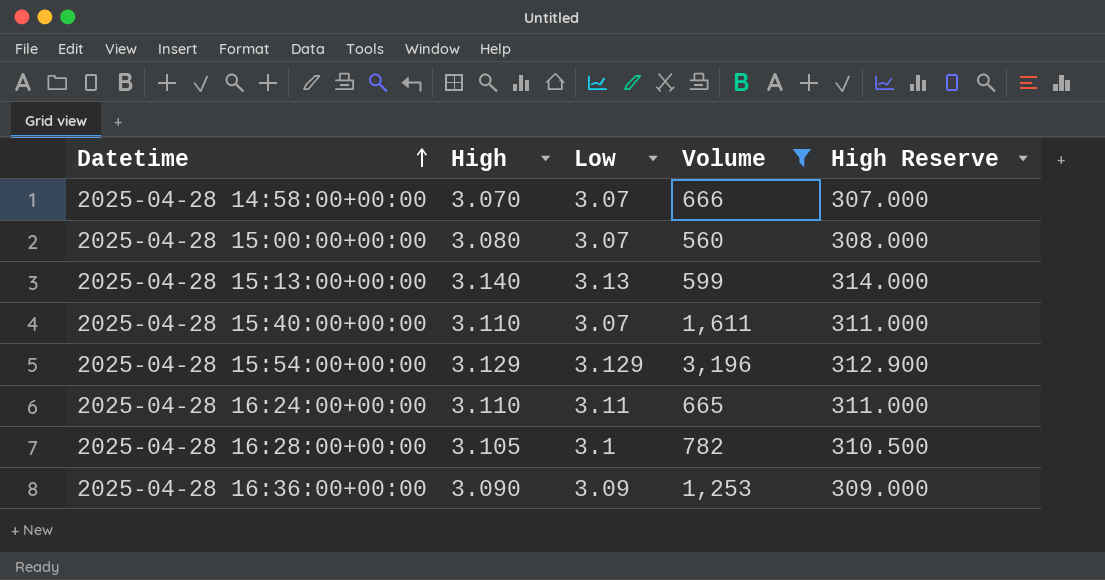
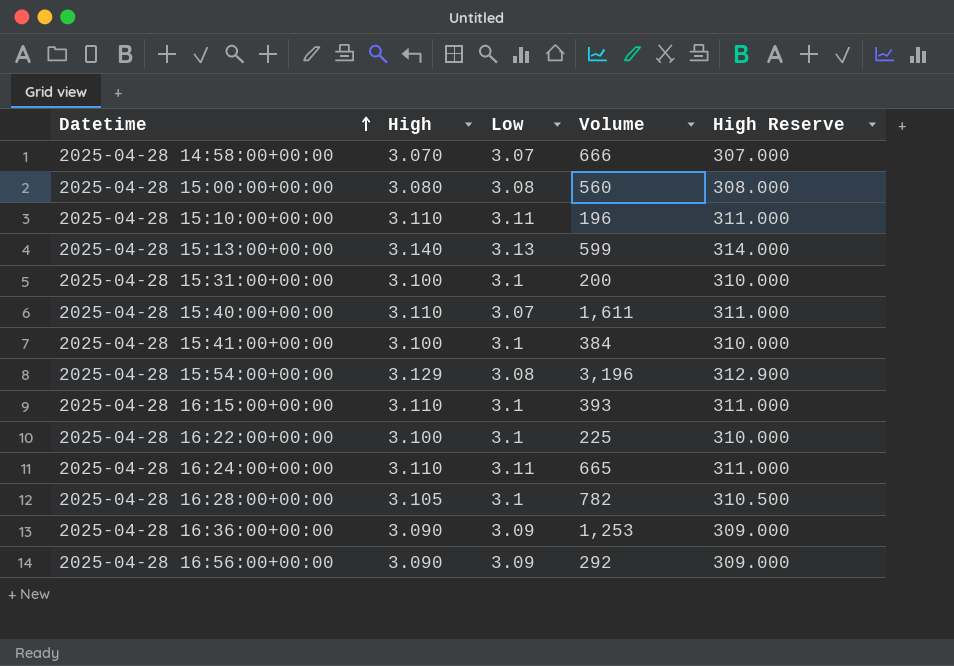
filter: Volume >= 560 -> none
2025-04-28 15:00:00+00:00 | Low: 3.07 -> 3.08
2025-04-28 15:54:00+00:00 | Low: 3.129 -> 3.08

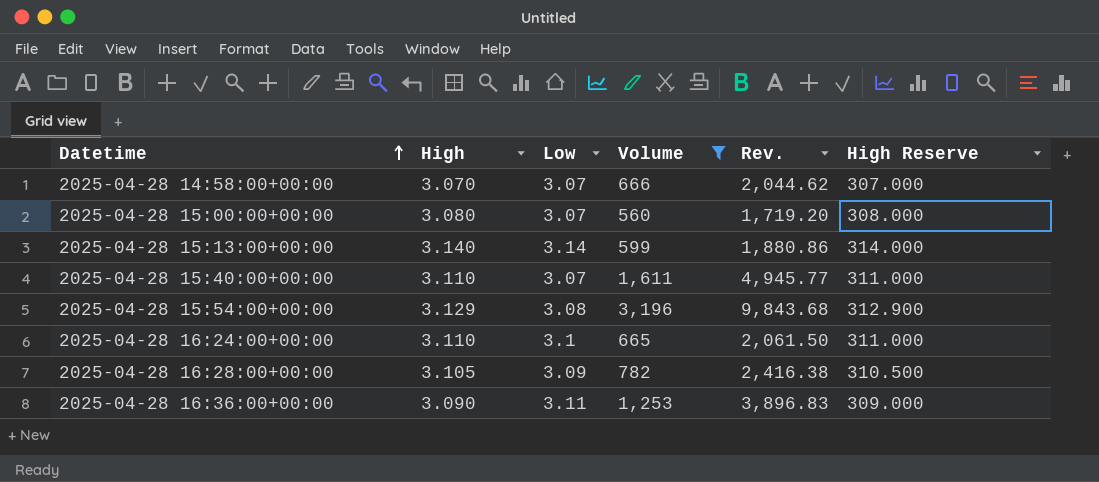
filter: none -> Volume >= 560
column Rev. | formula: none -> [Low] * [Volume]
2025-04-28 15:00:00+00:00 | Low: 3.08 -> 3.07
2025-04-28 15:13:00+00:00 | Low: 3.13 -> 3.14
2025-04-28 16:24:00+00:00 | Low: 3.11 -> 3.1
2025-04-28 16:28:00+00:00 | Low: 3.1 -> 3.09
2025-04-28 16:36:00+00:00 | Low: 3.09 -> 3.11

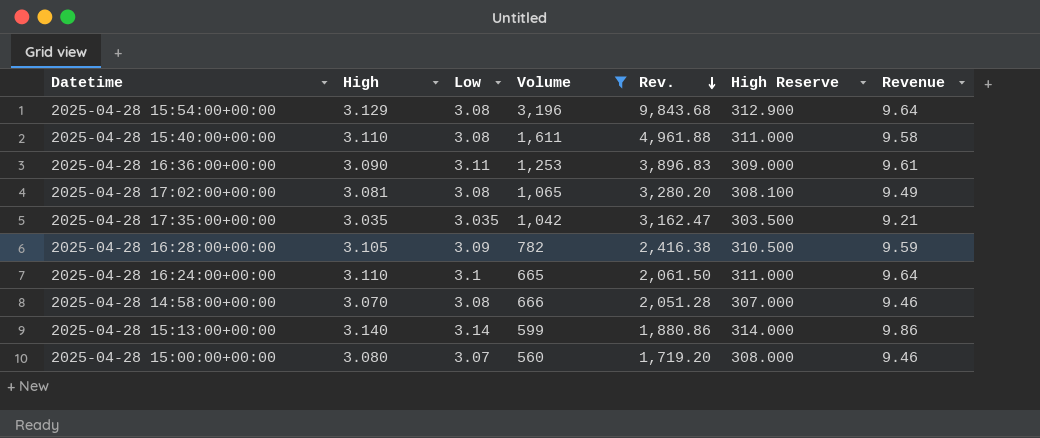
row order: Datetime ascending -> Rev. descending
column Revenue | formula: none -> [High] * [Low]
2025-04-28 15:40:00+00:00 | Low: 3.07 -> 3.08
2025-04-28 15:40:00+00:00 | Rev.: 4,945.77 -> 4,961.88
row 2025-04-28 17:02:00+00:00: none -> 3.081 | 3.08 | 1,065 | 3,280.20 | 308.100 | 9.49
row 2025-04-28 17:35:00+00:00: none -> 3.035 | 3.035 | 1,042 | 3,162.47 | 303.500 | 9.21
2025-04-28 14:58:00+00:00 | Low: 3.07 -> 3.08
2025-04-28 14:58:00+00:00 | Rev.: 2,044.62 -> 2,051.28

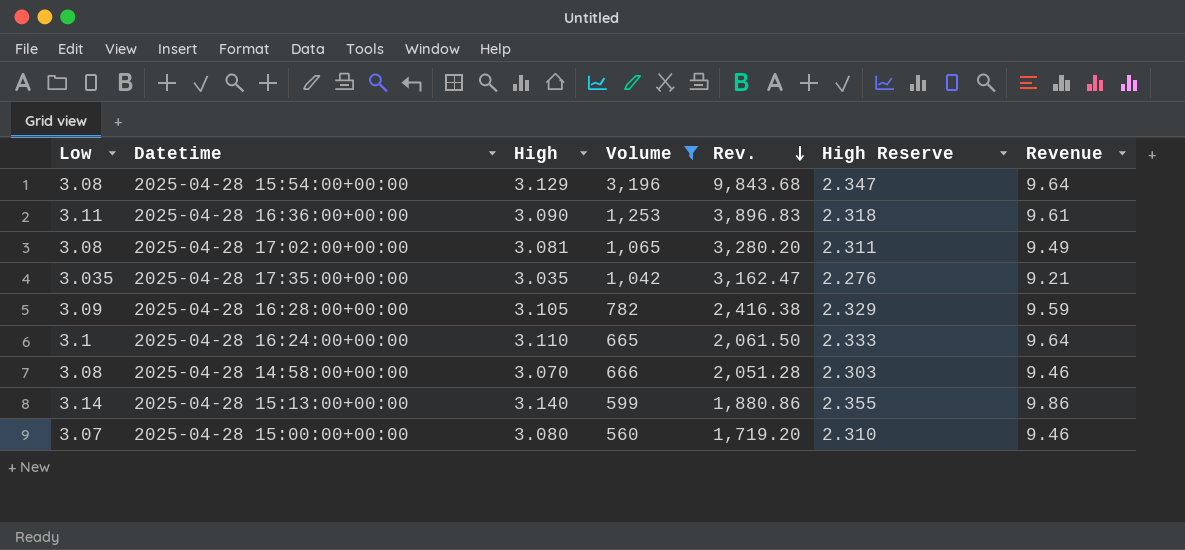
column Low | position: 3 -> 1
column High Reserve | formula: [High] * 100 -> [High] * 0.75
row 2025-04-28 15:40:00+00:00: 3.110 | 3.08 | 1,611 | 4,961.88 | 311.000 | 9.58 -> none

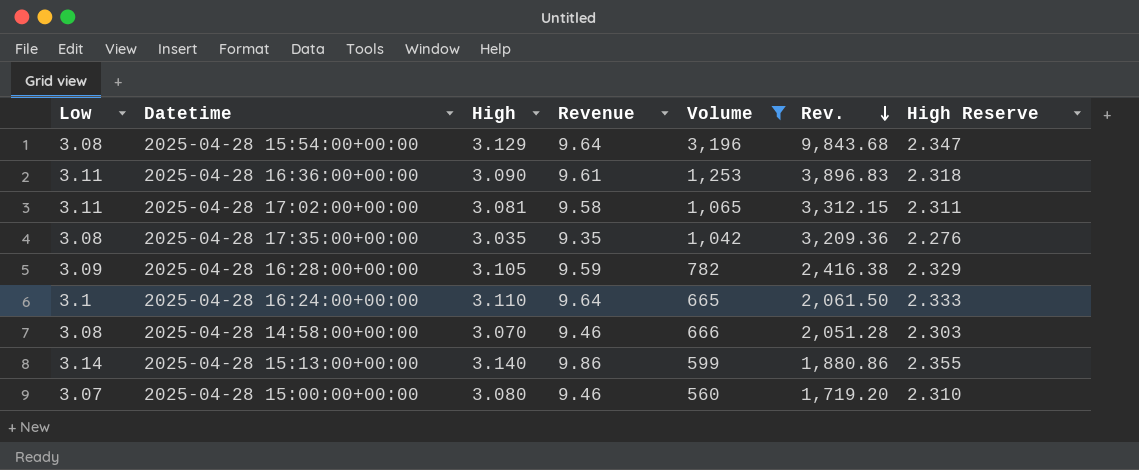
column Revenue | position: 7 -> 4
2025-04-28 17:02:00+00:00 | Low: 3.08 -> 3.11
2025-04-28 17:02:00+00:00 | Revenue: 9.49 -> 9.58
2025-04-28 17:02:00+00:00 | Rev.: 3,280.20 -> 3,312.15
2025-04-28 17:35:00+00:00 | Low: 3.035 -> 3.08
2025-04-28 17:35:00+00:00 | Revenue: 9.21 -> 9.35
2025-04-28 17:35:00+00:00 | Rev.: 3,162.47 -> 3,209.36

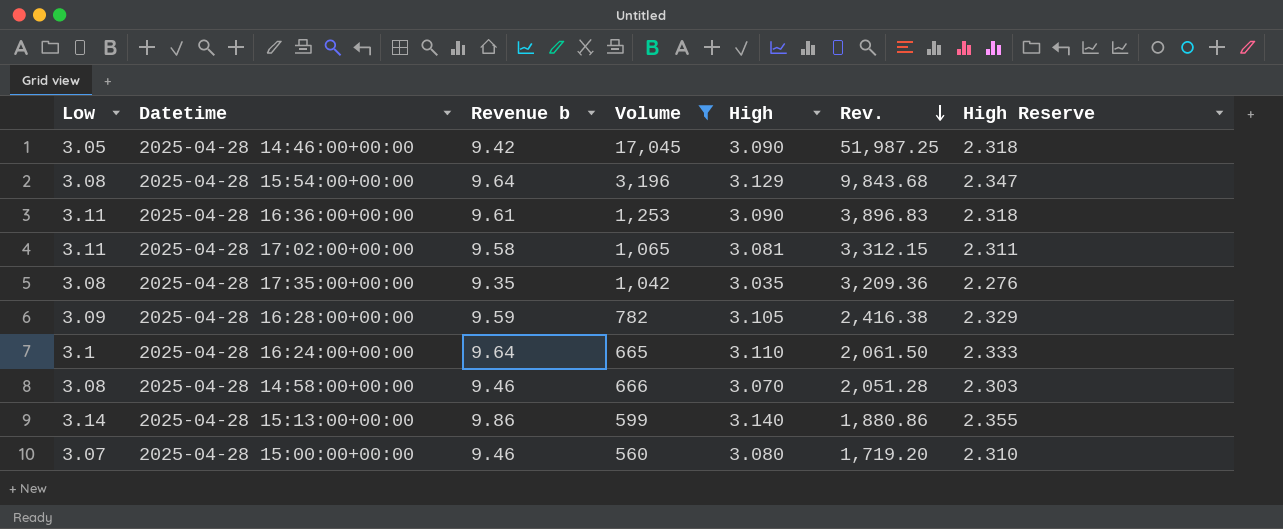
column name: Revenue -> Revenue b
column High | position: 3 -> 5
row 2025-04-28 14:46:00+00:00: none -> 3.05 | 9.42 | 17,045 | 3.090 | 51,987.25 | 2.318

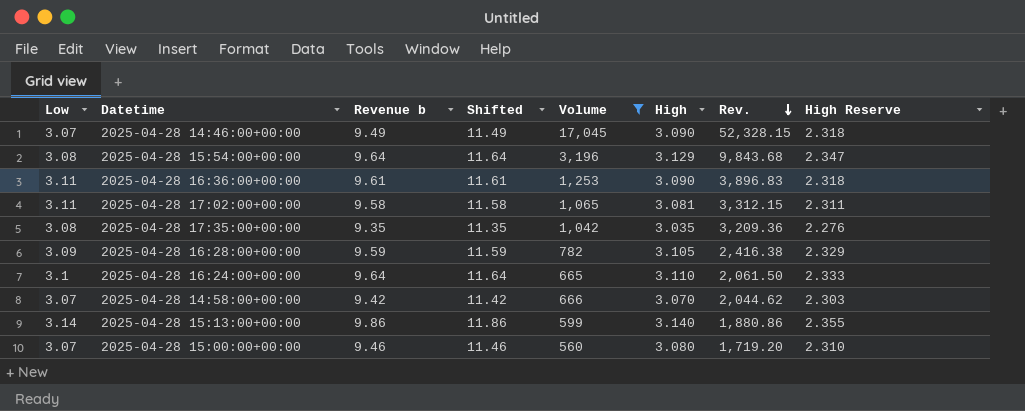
column Shifted | formula: none -> [Revenue b] + 2
2025-04-28 14:46:00+00:00 | Low: 3.05 -> 3.07
2025-04-28 14:46:00+00:00 | Revenue b: 9.42 -> 9.49
2025-04-28 14:46:00+00:00 | Rev.: 51,987.25 -> 52,328.15
2025-04-28 14:58:00+00:00 | Low: 3.08 -> 3.07
2025-04-28 14:58:00+00:00 | Revenue b: 9.46 -> 9.42
2025-04-28 14:58:00+00:00 | Rev.: 2,051.28 -> 2,044.62

